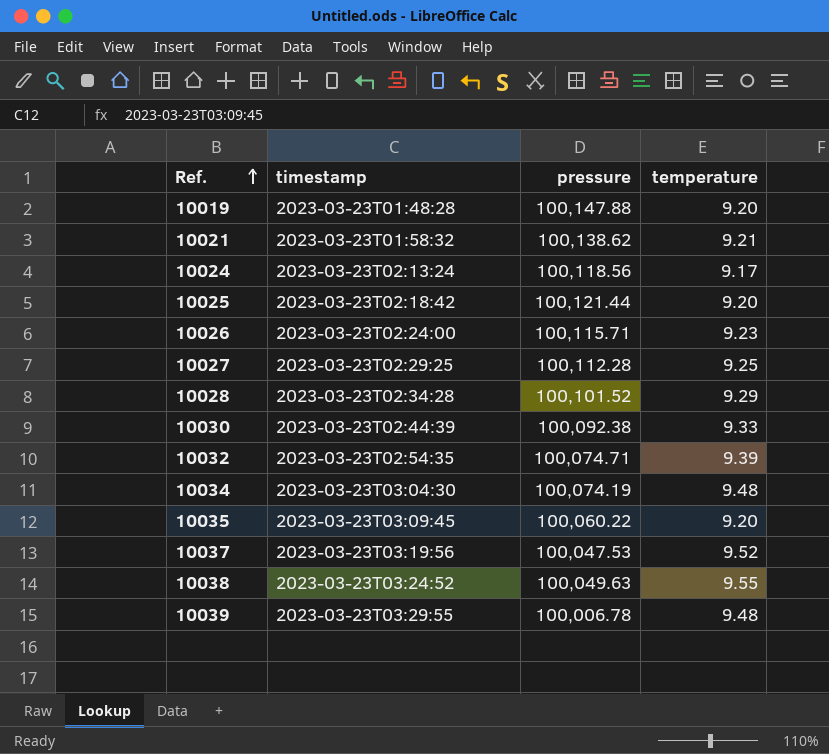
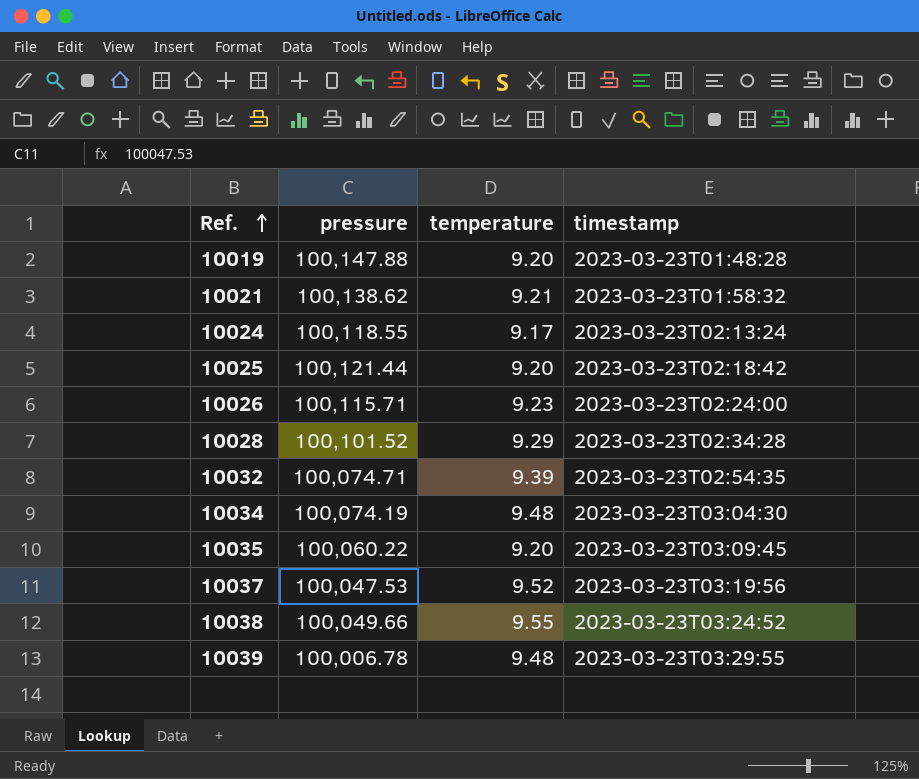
column timestamp | position: 2 -> 4
row 10027: 2023-03-23T02:29:25 | 100,112.28 | 9.25 -> none
row 10030: 2023-03-23T02:44:39 | 100,092.38 | 9.33 -> none
10024 | pressure: 100,118.56 -> 100,118.55
10038 | pressure: 100,049.63 -> 100,049.66

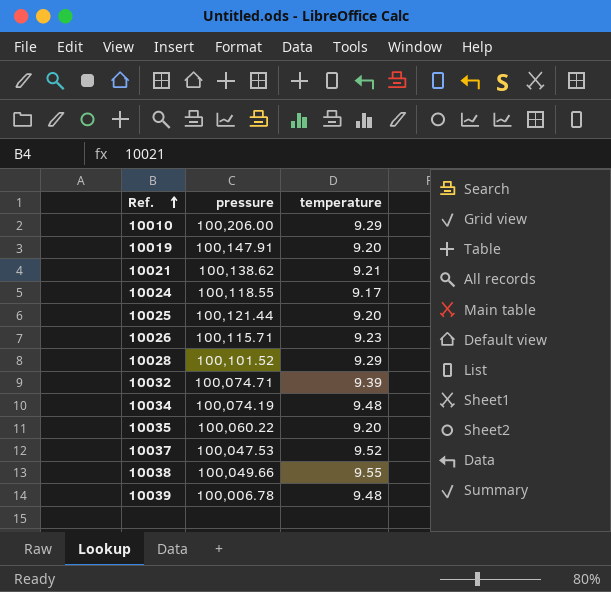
column timestamp | position: 4 -> none
row 10010: none -> 100,206.00 | 9.29
10019 | pressure: 100,147.88 -> 100,147.91

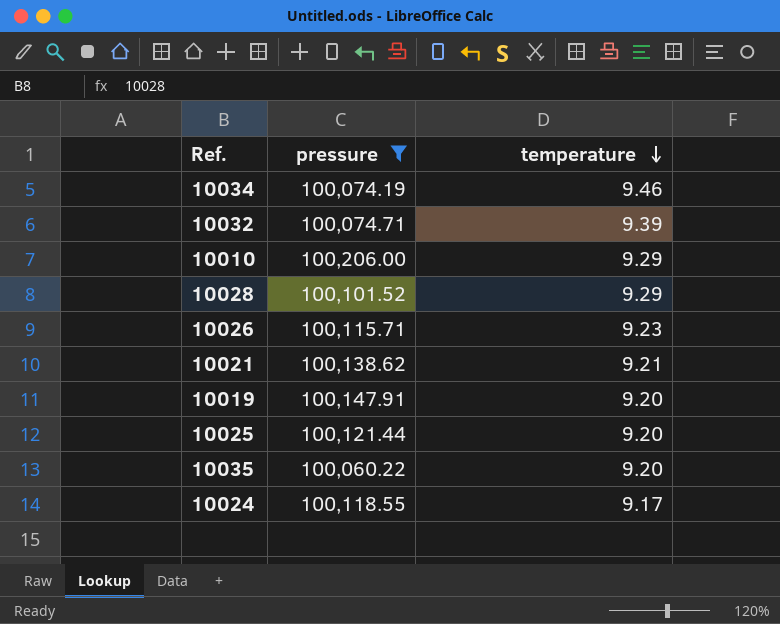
filter: none -> pressure >= 100,060.22
row order: Ref. ascending -> temperature descending
10034 | temperature: 9.48 -> 9.46

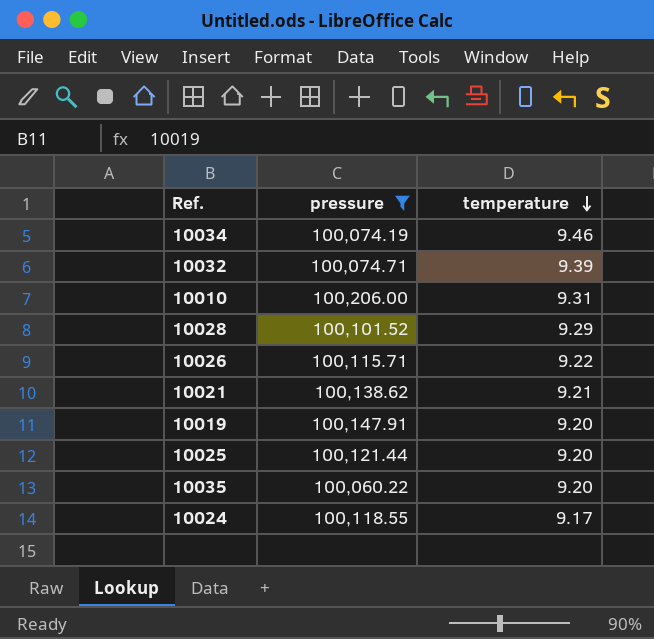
10010 | temperature: 9.29 -> 9.31
10026 | temperature: 9.23 -> 9.22

